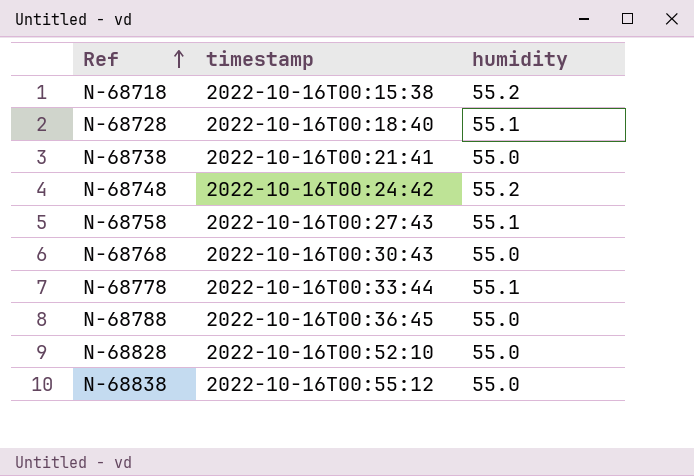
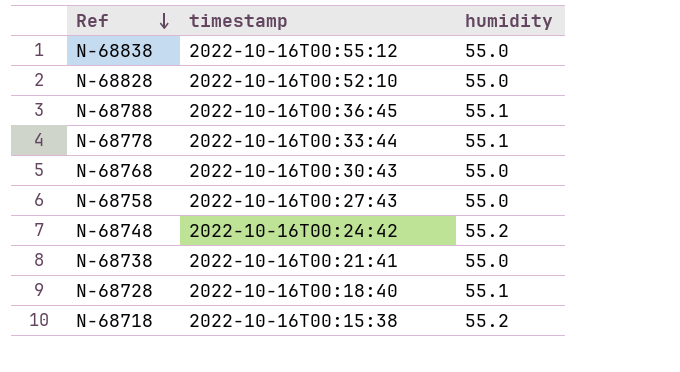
row order: Ref ascending -> Ref descending
N-68788 | humidity: 55.0 -> 55.1
N-68758 | humidity: 55.1 -> 55.0

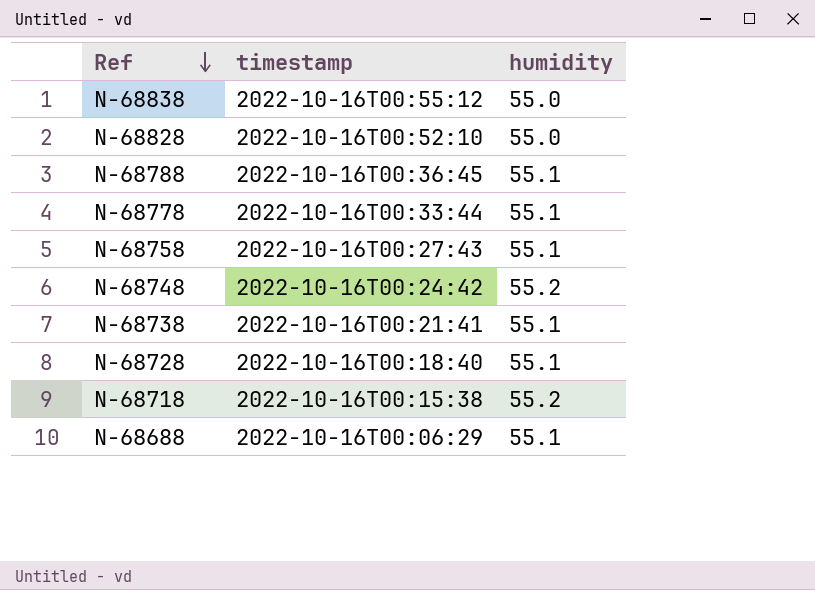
row N-68768: 2022-10-16T00:30:43 | 55.0 -> none
N-68758 | humidity: 55.0 -> 55.1
N-68738 | humidity: 55.0 -> 55.1
row N-68688: none -> 2022-10-16T00:06:29 | 55.1

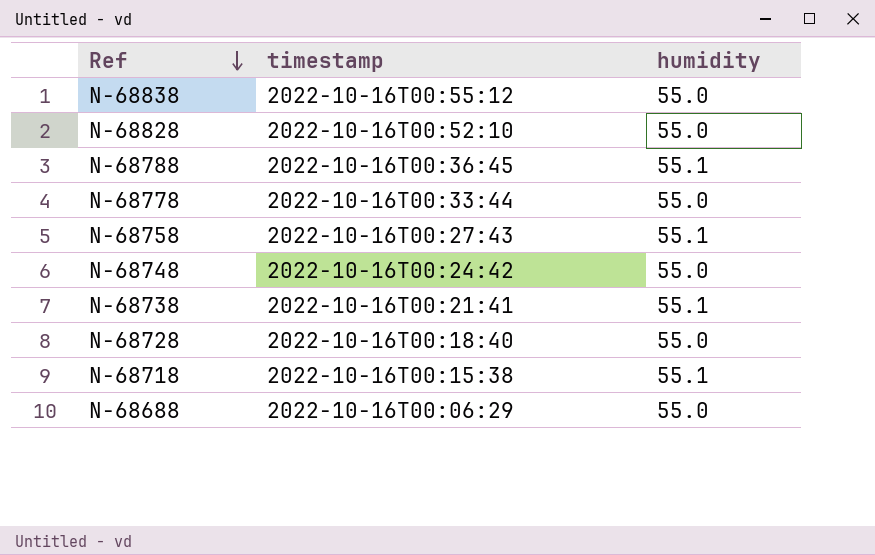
N-68778 | humidity: 55.1 -> 55.0
N-68748 | humidity: 55.2 -> 55.0
N-68728 | humidity: 55.1 -> 55.0
N-68718 | humidity: 55.2 -> 55.1
N-68688 | humidity: 55.1 -> 55.0

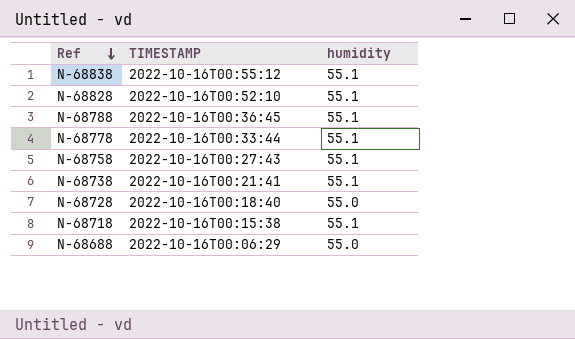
column name: timestamp -> TIMESTAMP
row N-68748: 2022-10-16T00:24:42 | 55.0 -> none
N-68838 | humidity: 55.0 -> 55.1
N-68828 | humidity: 55.0 -> 55.1
N-68778 | humidity: 55.0 -> 55.1

